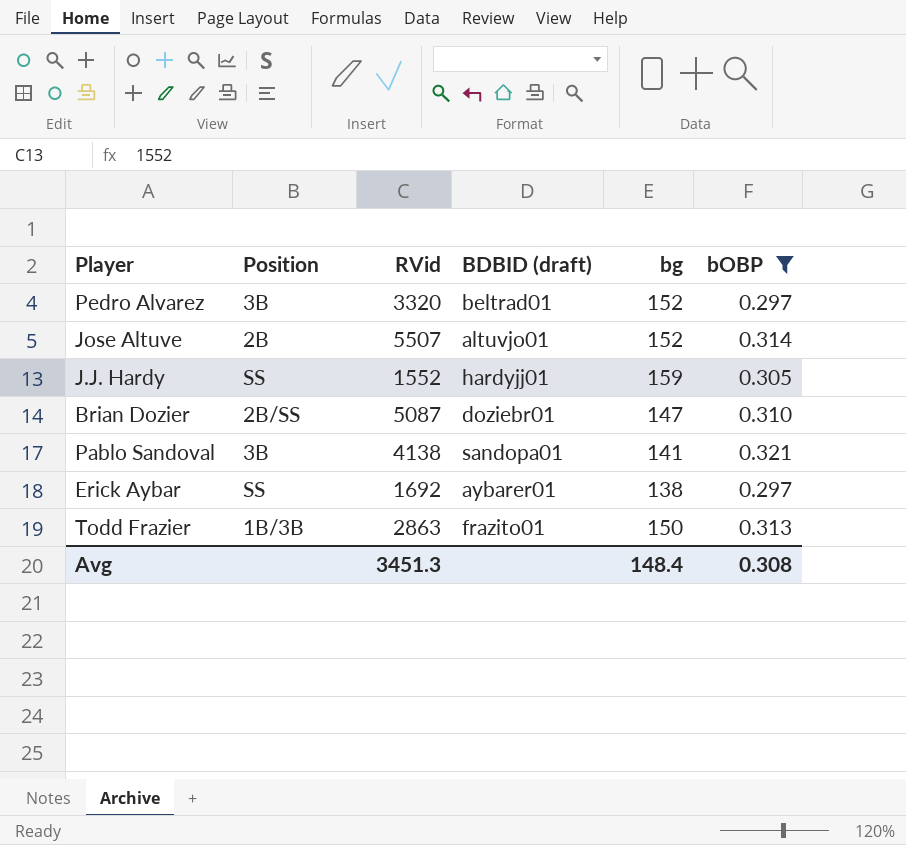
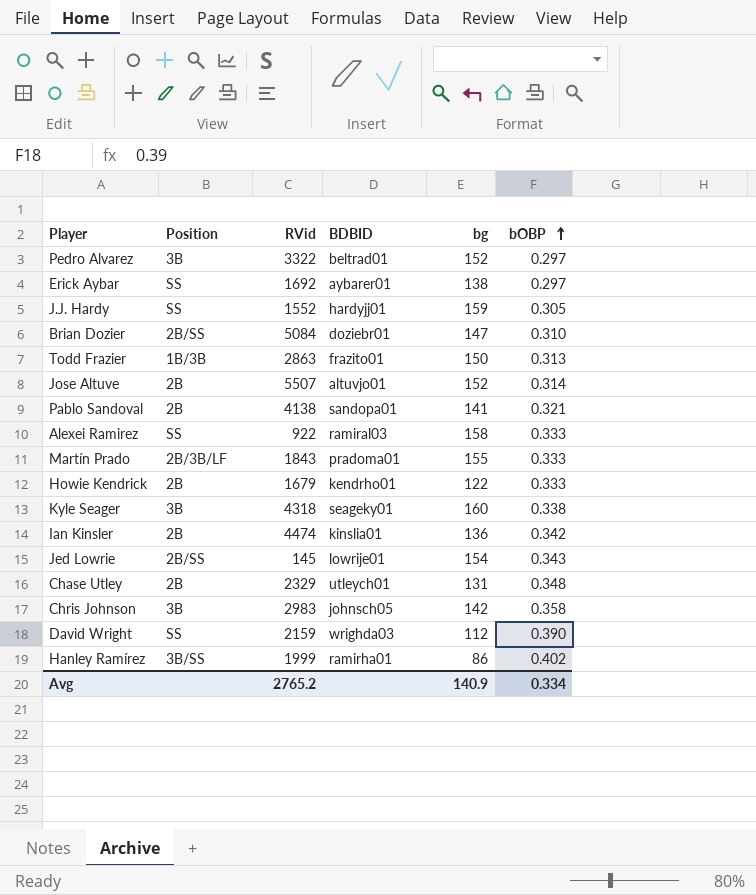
filter: bOBP <= 0.321 -> none
row order: none -> bOBP ascending
column name: BDBID (draft) -> BDBID
Pedro Alvarez | RVid: 3320 -> 3322
Brian Dozier | RVid: 5087 -> 5084
Pablo Sandoval | Position: 3B -> 2B
Avg | RVid: 3451.3 -> 2765.2
Avg | bg: 148.4 -> 140.9
Avg | bOBP: 0.308 -> 0.334

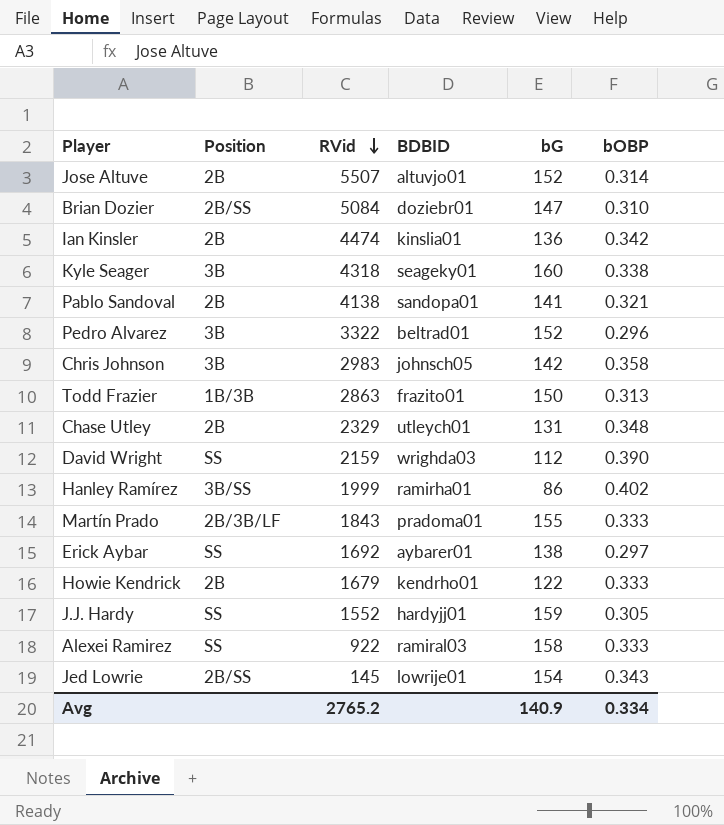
row order: bOBP ascending -> RVid descending
column name: bg -> bG
Pedro Alvarez | bOBP: 0.297 -> 0.296

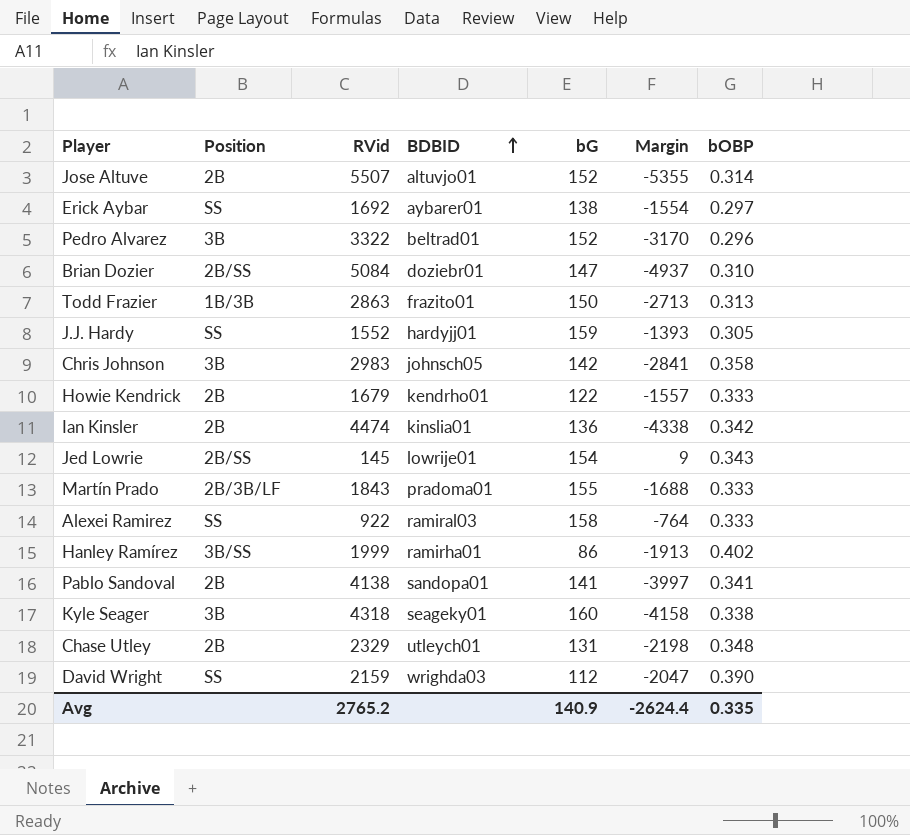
row order: RVid descending -> BDBID ascending
column Margin | formula: none -> [bG] - [RVid]
Pablo Sandoval | bOBP: 0.321 -> 0.341
Avg | bOBP: 0.334 -> 0.335

